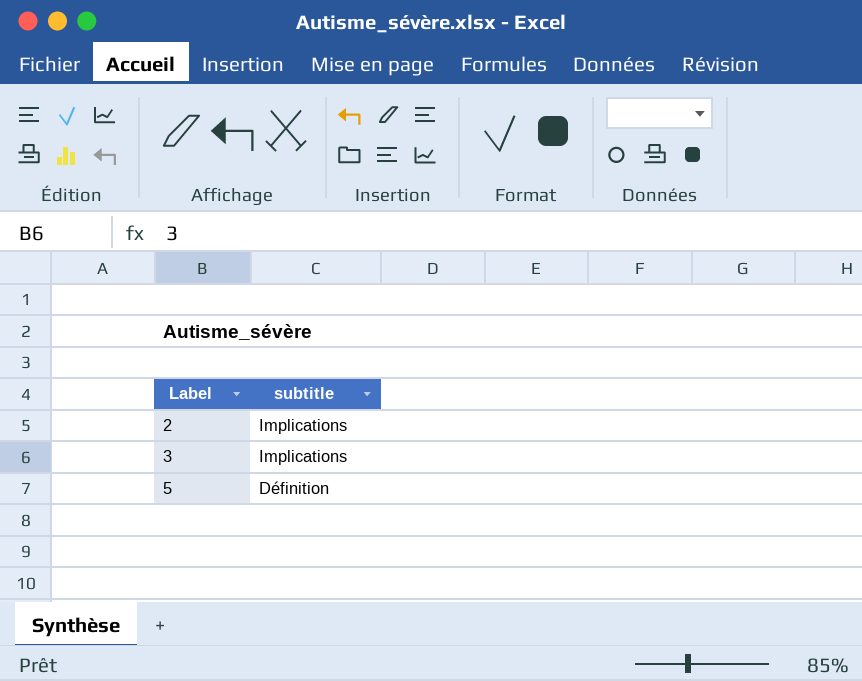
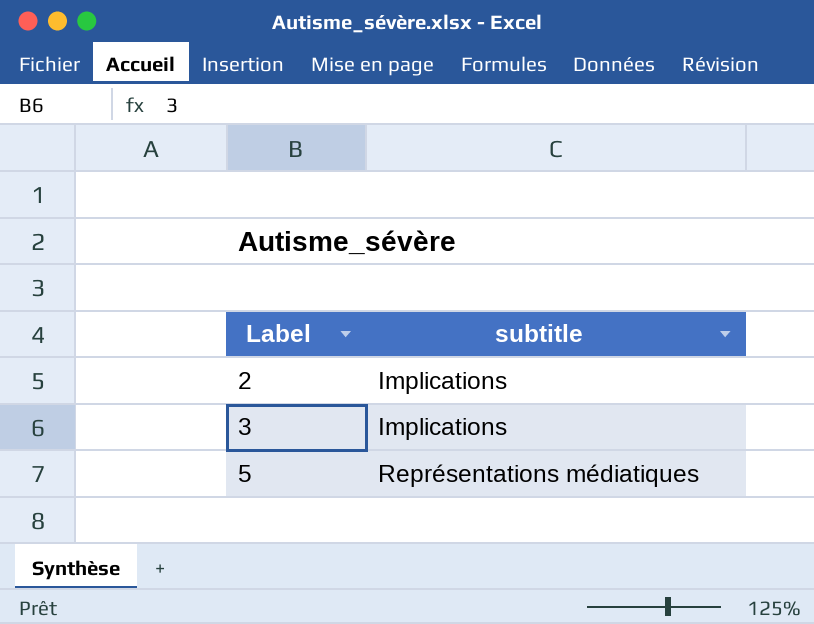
5 | subtitle: Définition -> Représentations médiatiques

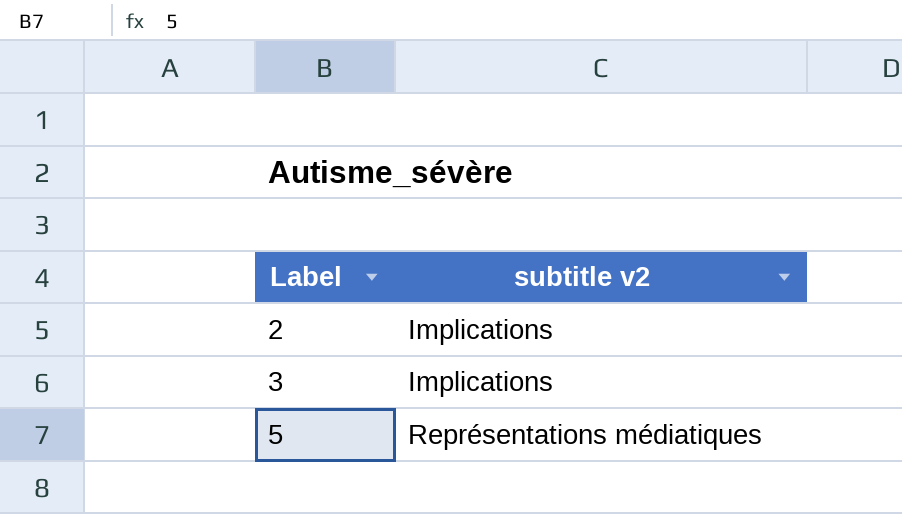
column name: subtitle -> subtitle v2

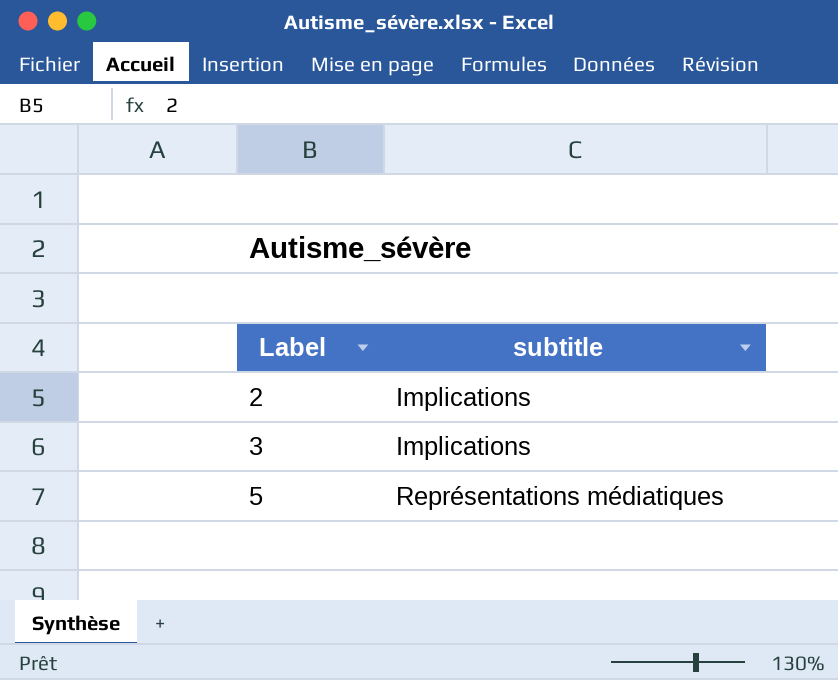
column name: subtitle v2 -> subtitle

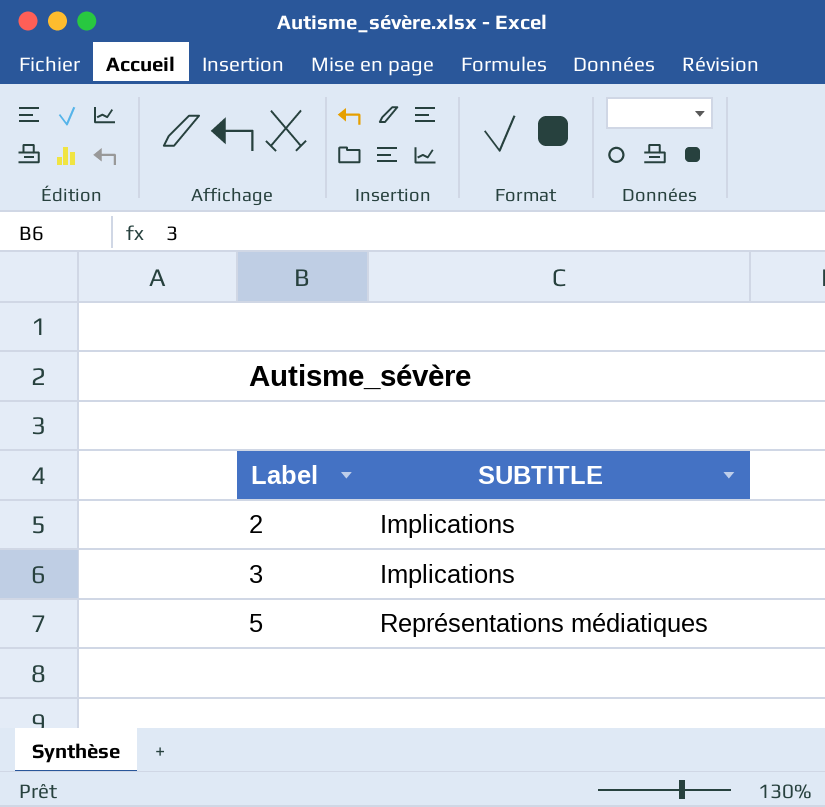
column name: subtitle -> SUBTITLE

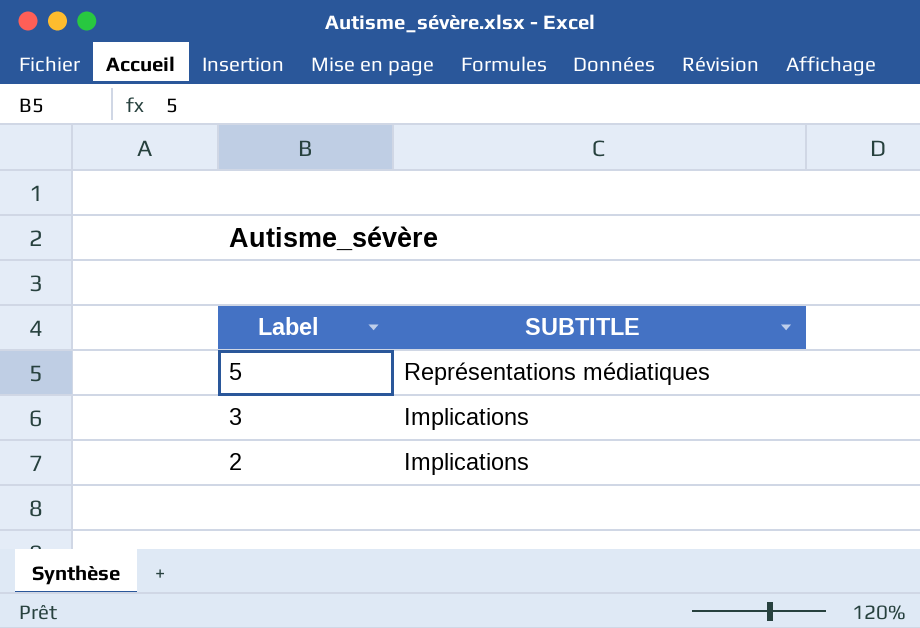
row order: Label ascending -> Label descending

